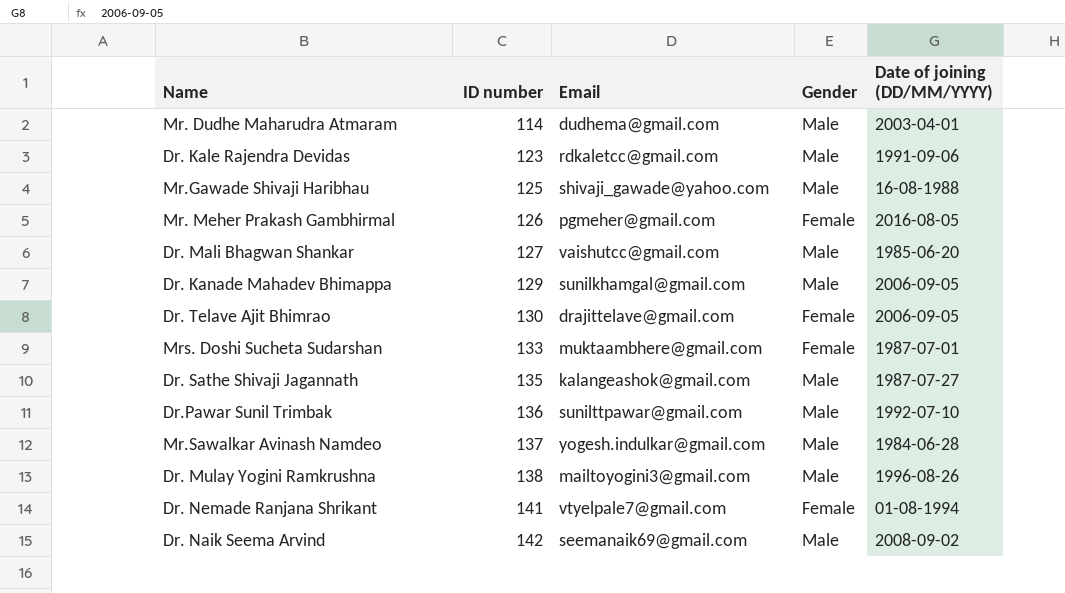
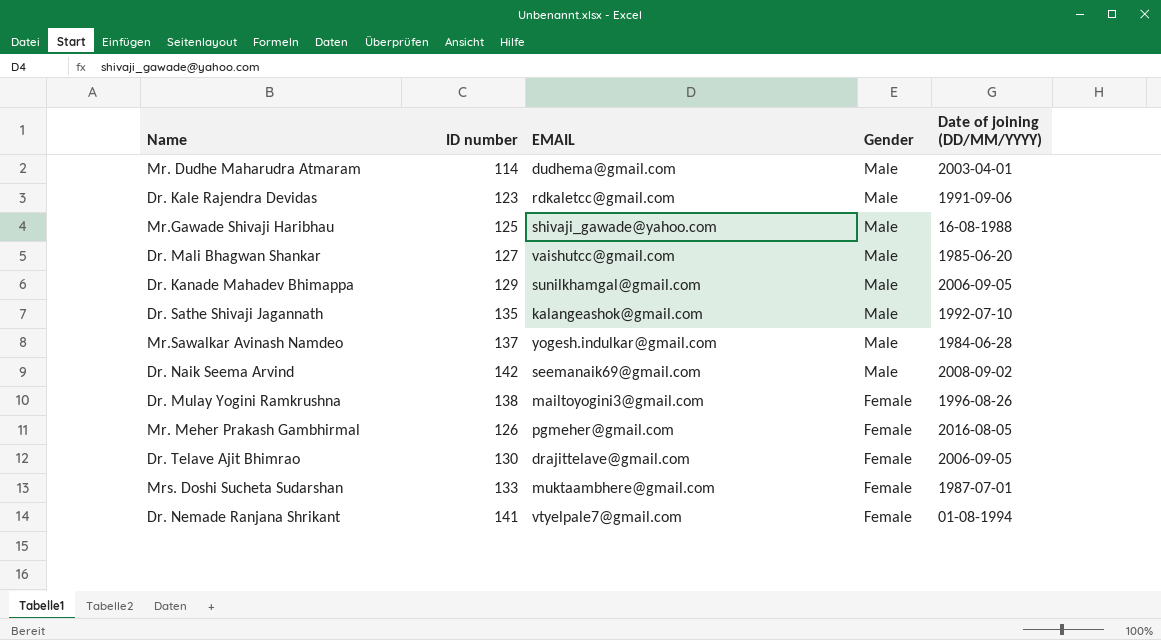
row order: ID number ascending -> Gender descending
column name: Email -> EMAIL
row Dr.Pawar Sunil Trimbak: 136 | sunilttpawar@gmail.com | Male | 1992-07-10 -> none
Dr. Sathe Shivaji Jagannath | Date of joining (DD/MM/YYYY): 1987-07-27 -> 1992-07-10
Dr. Mulay Yogini Ramkrushna | Gender: Male -> Female

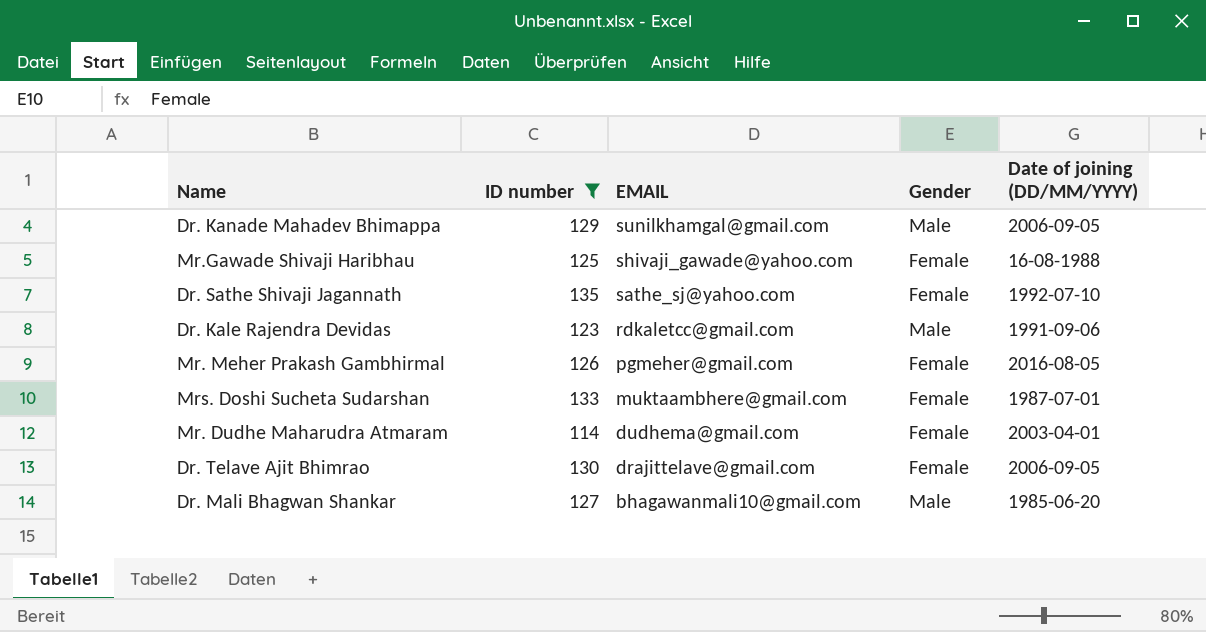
filter: none -> ID number <= 135
row order: Gender descending -> EMAIL descending
Mr.Gawade Shivaji Haribhau | Gender: Male -> Female
Dr. Sathe Shivaji Jagannath | EMAIL: kalangeashok@gmail.com -> sathe_sj@yahoo.com
Dr. Sathe Shivaji Jagannath | Gender: Male -> Female
Mr. Dudhe Maharudra Atmaram | Gender: Male -> Female
Dr. Mali Bhagwan Shankar | EMAIL: vaishutcc@gmail.com -> bhagawanmali10@gmail.com

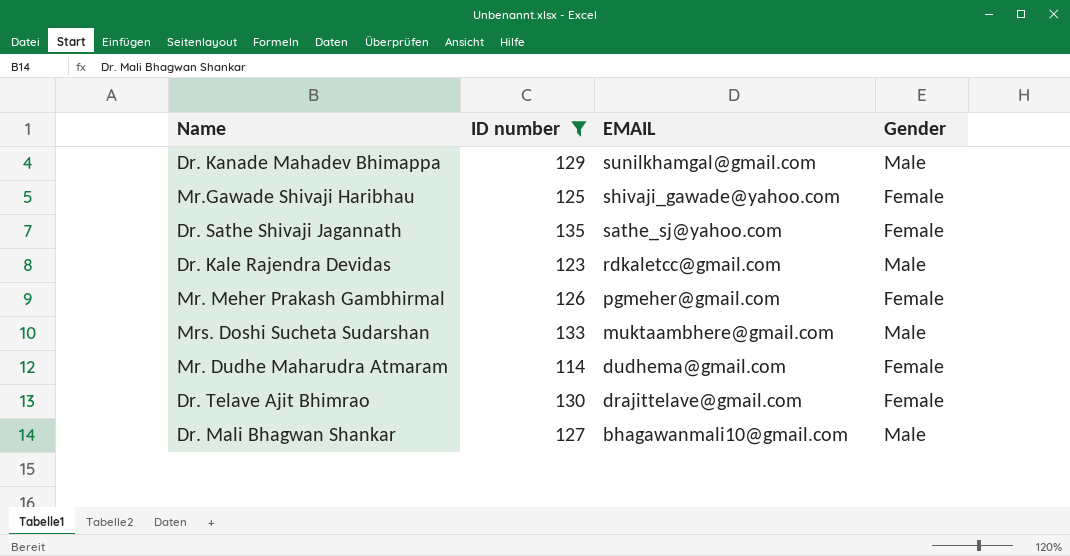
column Date of joining (DD/MM/YYYY) | position: 5 -> none
Mrs. Doshi Sucheta Sudarshan | Gender: Female -> Male

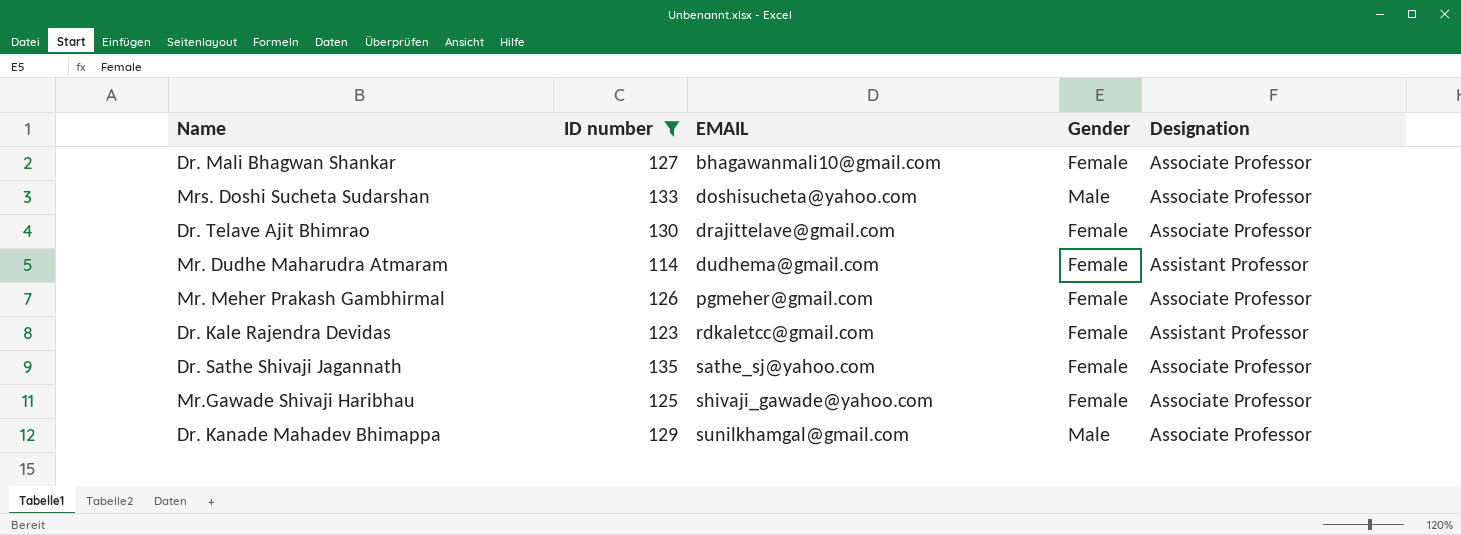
row order: EMAIL descending -> EMAIL ascending
column Designation | position: none -> 5
Dr. Mali Bhagwan Shankar | Gender: Male -> Female
Mrs. Doshi Sucheta Sudarshan | EMAIL: muktaambhere@gmail.com -> doshisucheta@yahoo.com
Dr. Kale Rajendra Devidas | Gender: Male -> Female

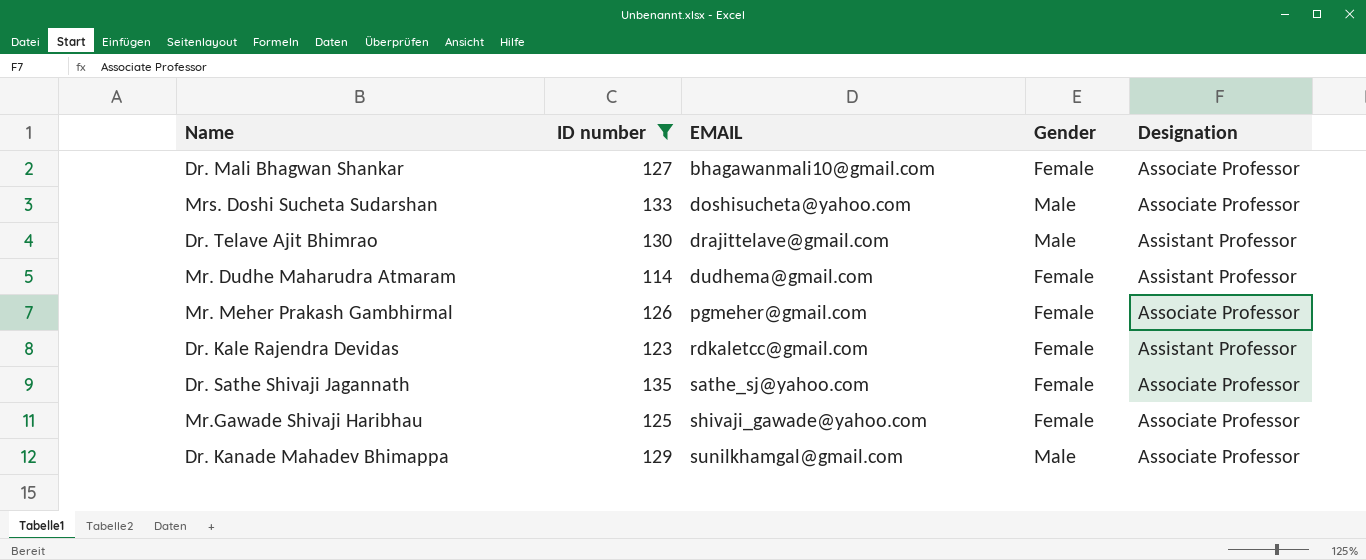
Dr. Telave Ajit Bhimrao | Gender: Female -> Male
Dr. Telave Ajit Bhimrao | Designation: Associate Professor -> Assistant Professor

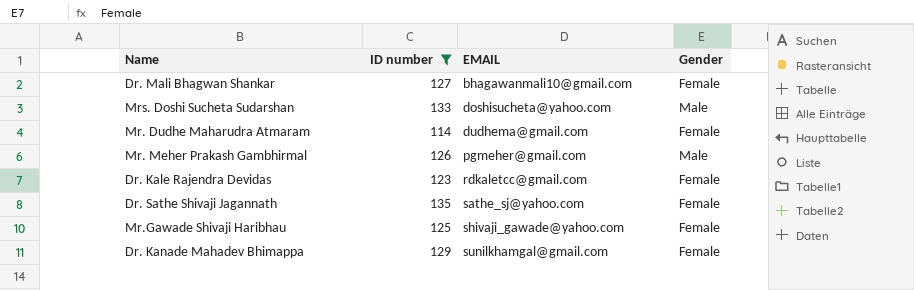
column Designation | position: 5 -> none
row Dr. Telave Ajit Bhimrao: 130 | drajittelave@gmail.com | Male | Assistant Professor -> none
Mr. Meher Prakash Gambhirmal | Gender: Female -> Male
Dr. Kanade Mahadev Bhimappa | Gender: Male -> Female

